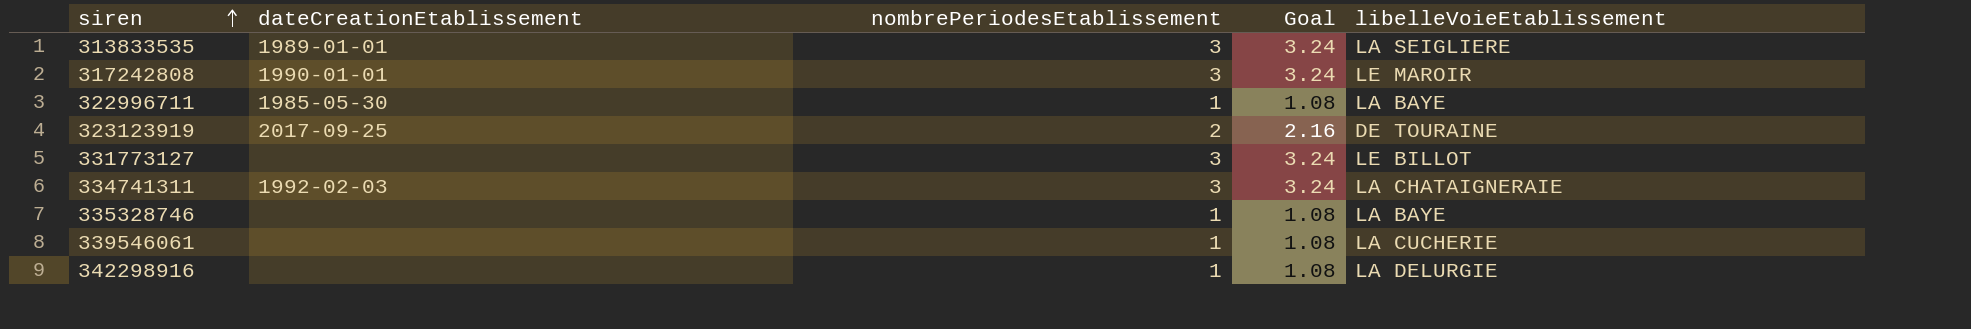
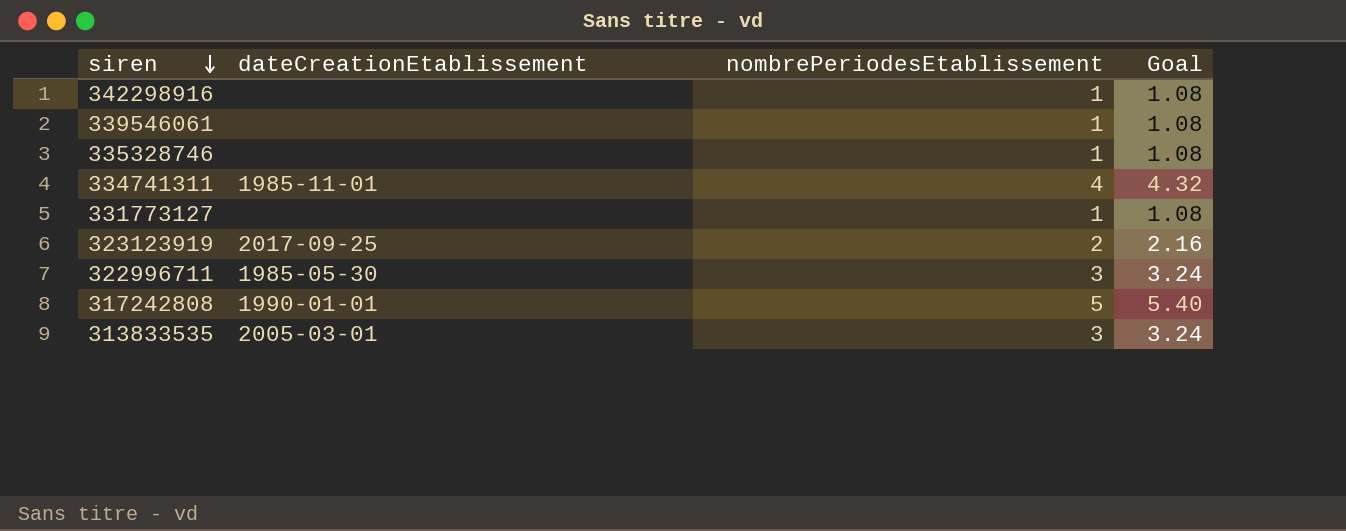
row order: siren ascending -> siren descending
column libelleVoieEtablissement | position: 5 -> none
334741311 | dateCreationEtablissement: 1992-02-03 -> 1985-11-01
334741311 | nombrePeriodesEtablissement: 3 -> 4
334741311 | Goal: 3.24 -> 4.32
331773127 | nombrePeriodesEtablissement: 3 -> 1
331773127 | Goal: 3.24 -> 1.08
322996711 | nombrePeriodesEtablissement: 1 -> 3
322996711 | Goal: 1.08 -> 3.24
317242808 | nombrePeriodesEtablissement: 3 -> 5
317242808 | Goal: 3.24 -> 5.40
313833535 | dateCreationEtablissement: 1989-01-01 -> 2005-03-01

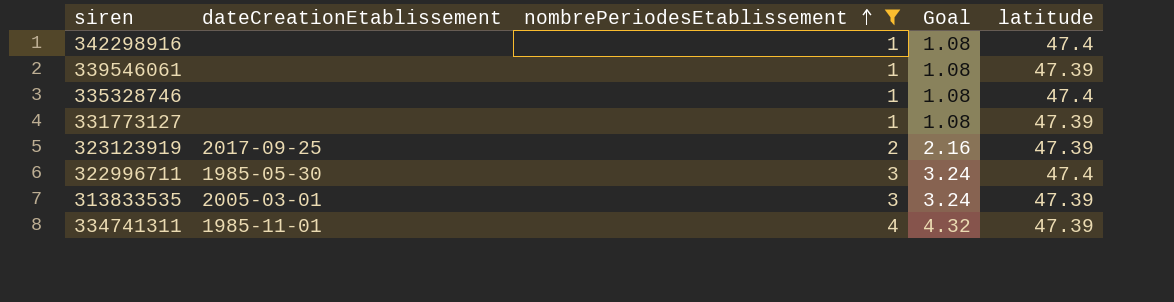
filter: none -> nombrePeriodesEtablissement != 5
row order: siren descending -> nombrePeriodesEtablissement ascending
column latitude | position: none -> 5

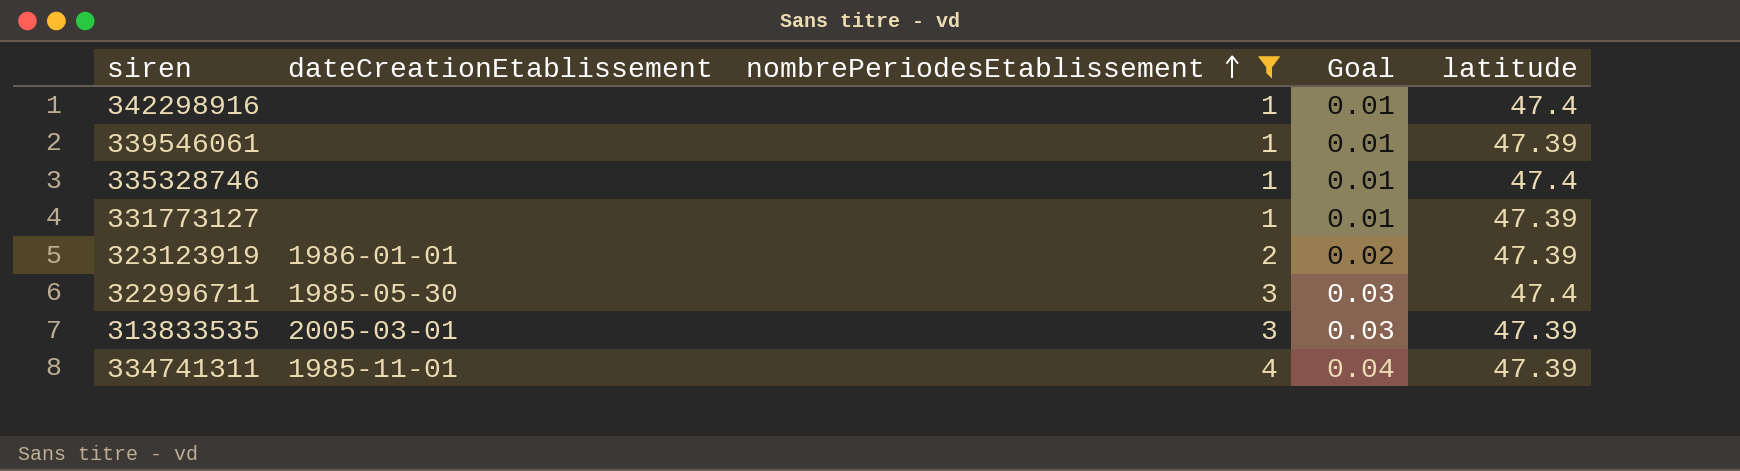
column Goal | formula: [nombrePeriodesEtablissement] * 1.08 -> [nombrePeriodesEtablissement] * 0.01
323123919 | dateCreationEtablissement: 2017-09-25 -> 1986-01-01

